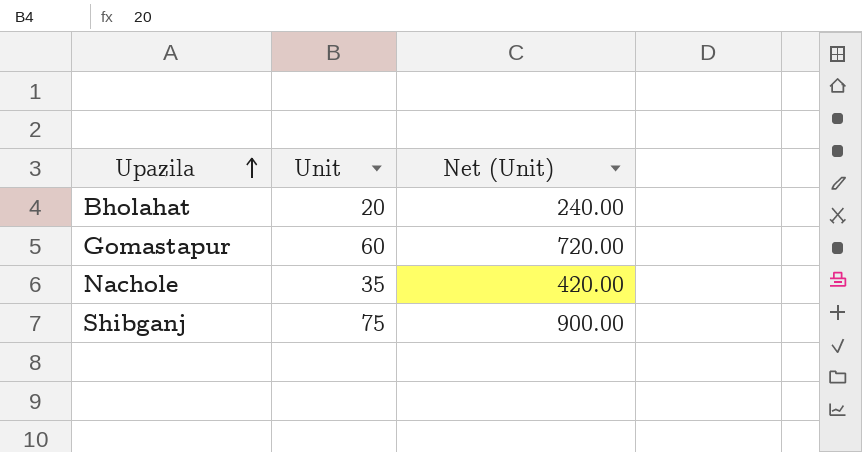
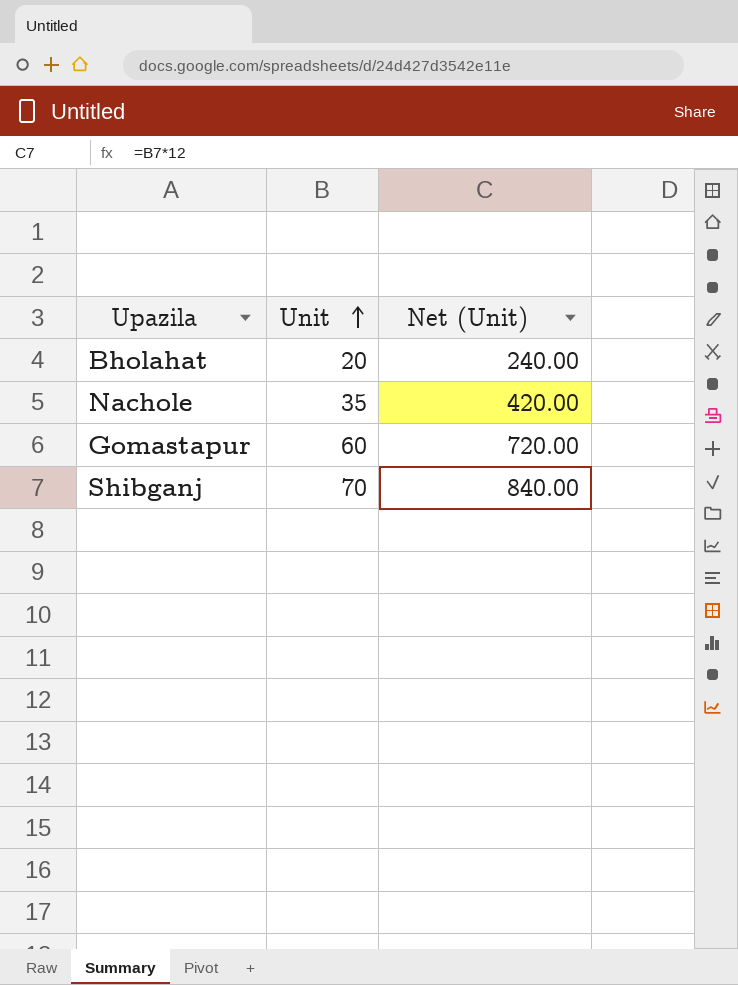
row order: Upazila ascending -> Unit ascending
Shibganj | Unit: 75 -> 70
Shibganj | Net (Unit): 900.00 -> 840.00

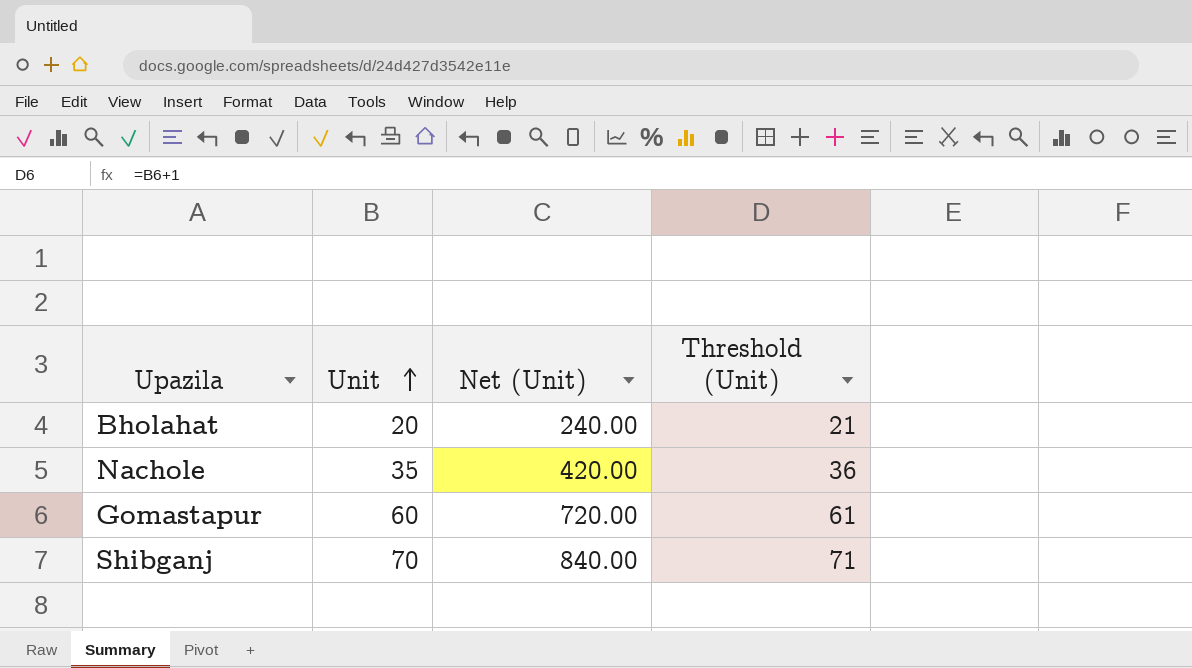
column Threshold (Unit) | formula: none -> [Unit] + 1

